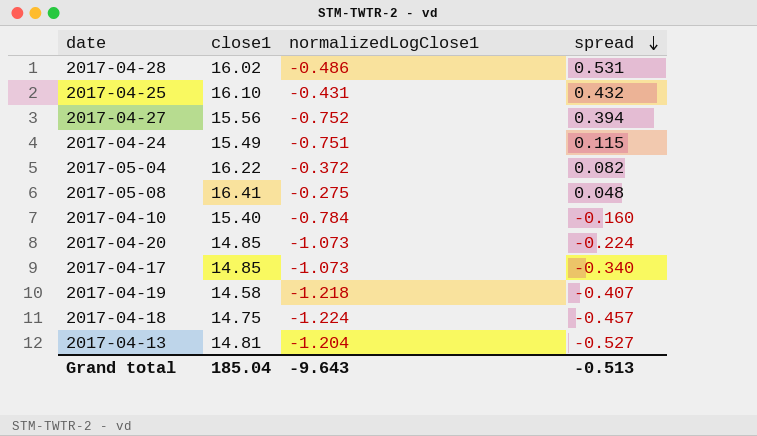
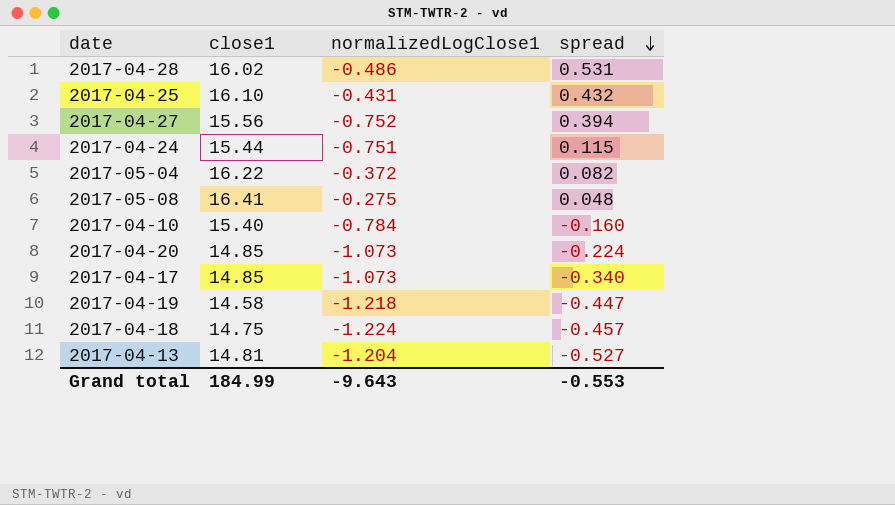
2017-04-24 | close1: 15.49 -> 15.44
2017-04-19 | spread: -0.407 -> -0.447
Grand total | close1: 185.04 -> 184.99
Grand total | spread: -0.513 -> -0.553

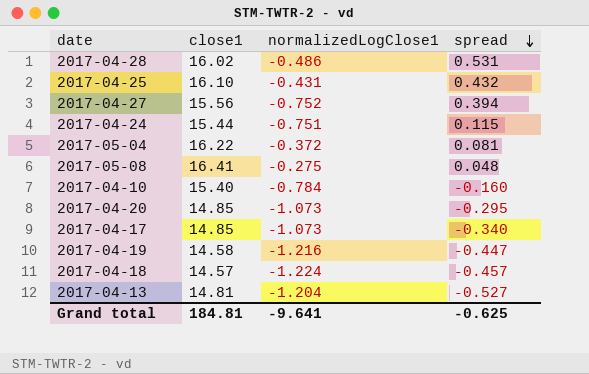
2017-05-04 | spread: 0.082 -> 0.081
2017-04-20 | spread: -0.224 -> -0.295
2017-04-19 | normalizedLogClose1: -1.218 -> -1.216
2017-04-18 | close1: 14.75 -> 14.57
Grand total | close1: 184.99 -> 184.81
Grand total | normalizedLogClose1: -9.643 -> -9.641
Grand total | spread: -0.553 -> -0.625

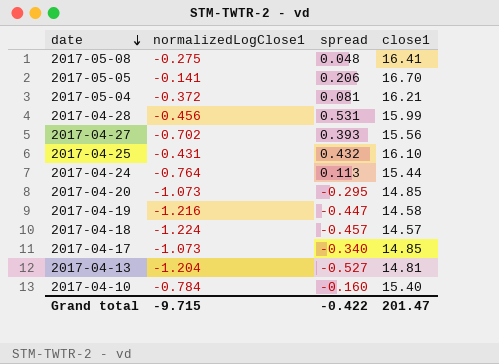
row order: spread descending -> date descending
column close1 | position: 2 -> 4
row 2017-05-05: none -> -0.141 | 0.206 | 16.70
2017-05-04 | close1: 16.22 -> 16.21
2017-04-28 | normalizedLogClose1: -0.486 -> -0.456
2017-04-28 | close1: 16.02 -> 15.99
2017-04-27 | normalizedLogClose1: -0.752 -> -0.702
2017-04-27 | spread: 0.394 -> 0.393
2017-04-24 | normalizedLogClose1: -0.751 -> -0.764
2017-04-24 | spread: 0.115 -> 0.113
Grand total | normalizedLogClose1: -9.641 -> -9.715
Grand total | spread: -0.625 -> -0.422
Grand total | close1: 184.81 -> 201.47

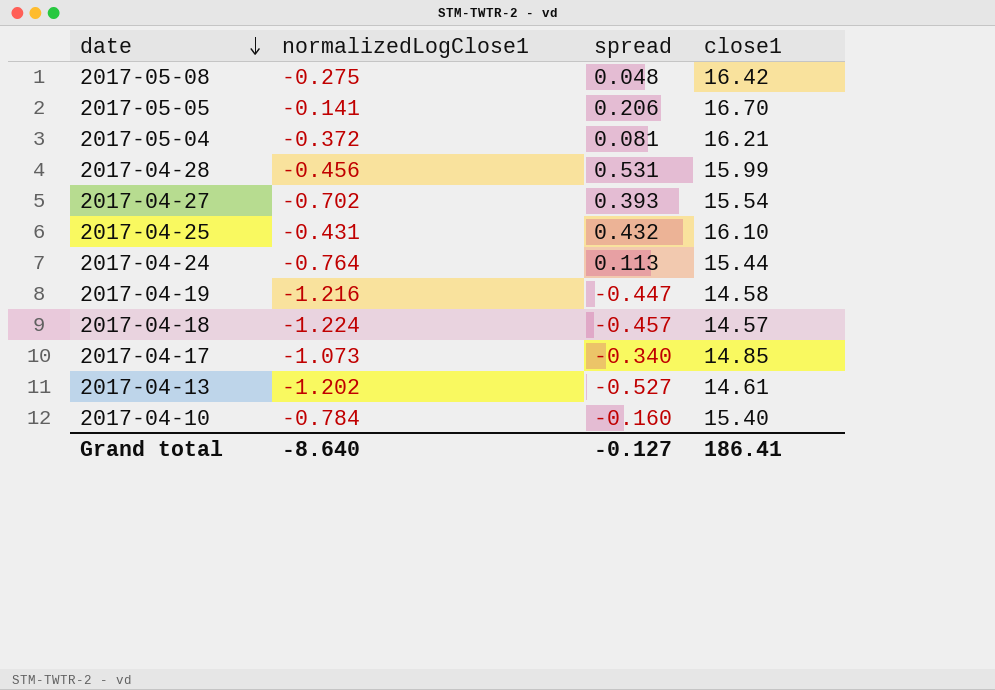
row 2017-04-20: -1.073 | -0.295 | 14.85 -> none
2017-05-08 | close1: 16.41 -> 16.42
2017-04-27 | close1: 15.56 -> 15.54
2017-04-13 | normalizedLogClose1: -1.204 -> -1.202
2017-04-13 | close1: 14.81 -> 14.61
Grand total | normalizedLogClose1: -9.715 -> -8.640
Grand total | spread: -0.422 -> -0.127
Grand total | close1: 201.47 -> 186.41

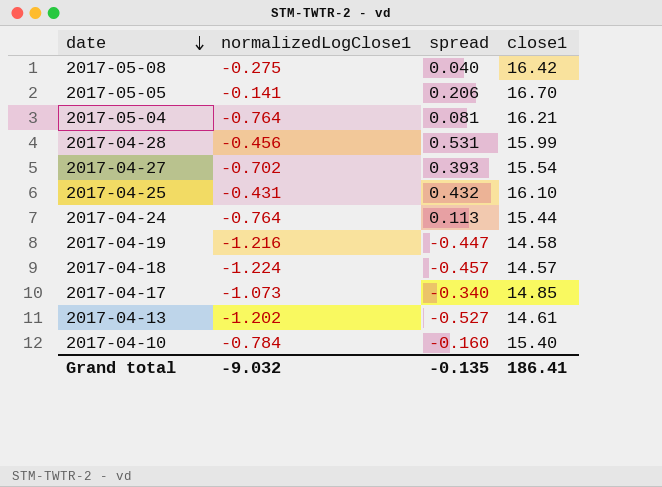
2017-05-08 | spread: 0.048 -> 0.040
2017-05-04 | normalizedLogClose1: -0.372 -> -0.764
Grand total | normalizedLogClose1: -8.640 -> -9.032
Grand total | spread: -0.127 -> -0.135

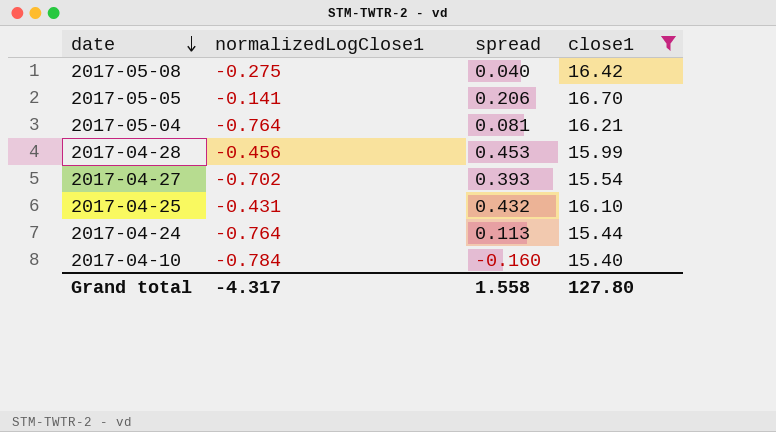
filter: none -> close1 >= 15.40
2017-04-28 | spread: 0.531 -> 0.453
Grand total | normalizedLogClose1: -9.032 -> -4.317
Grand total | spread: -0.135 -> 1.558
Grand total | close1: 186.41 -> 127.80

